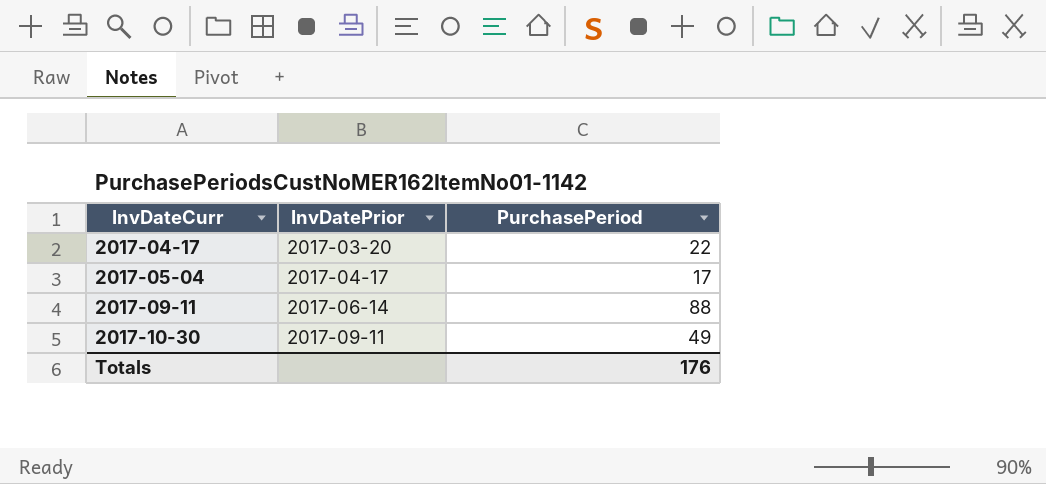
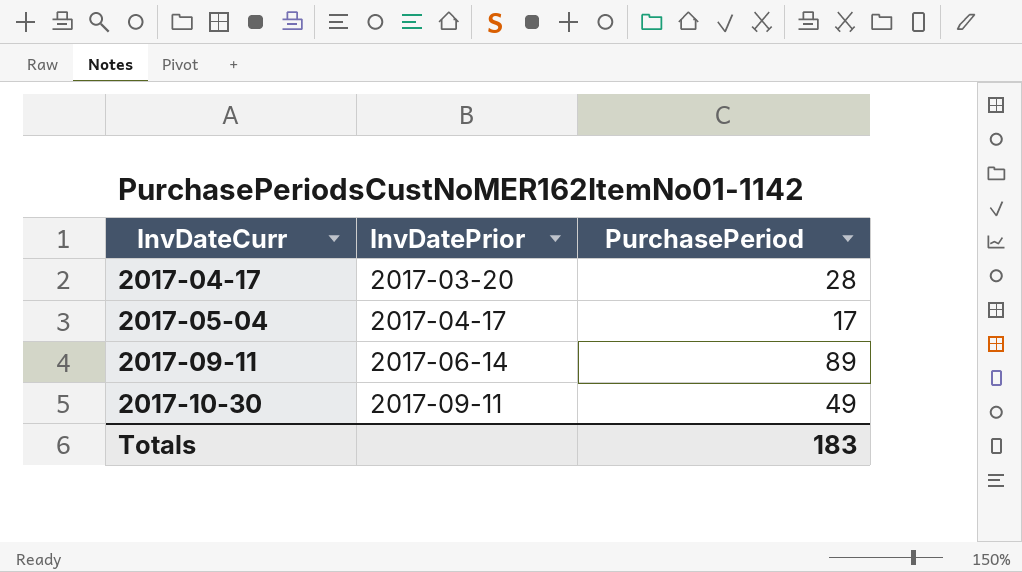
2017-04-17 | PurchasePeriod: 22 -> 28
2017-09-11 | PurchasePeriod: 88 -> 89
Totals | PurchasePeriod: 176 -> 183

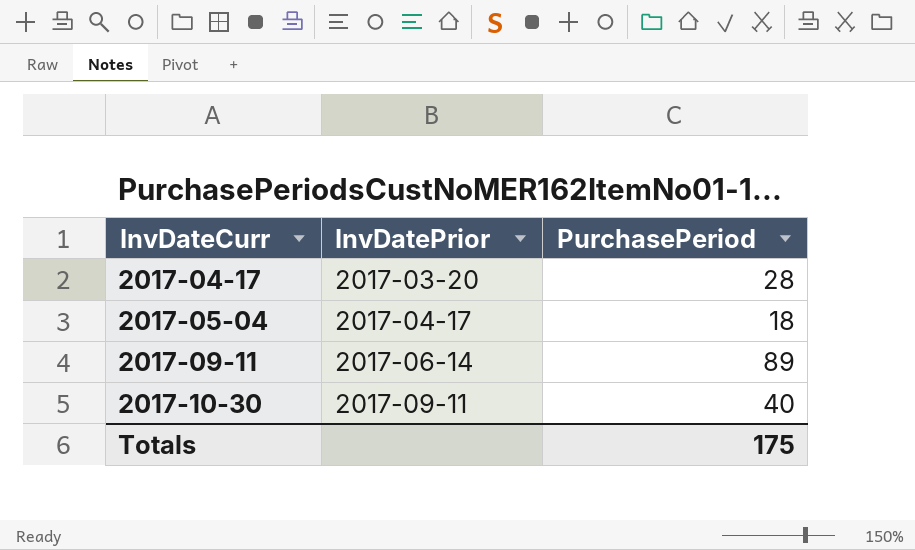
2017-05-04 | PurchasePeriod: 17 -> 18
2017-10-30 | PurchasePeriod: 49 -> 40
Totals | PurchasePeriod: 183 -> 175

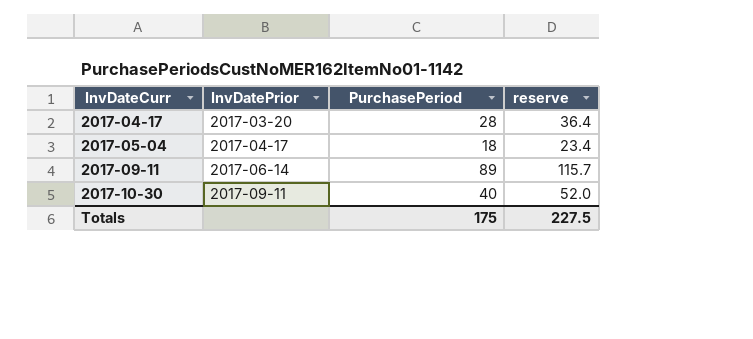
column reserve | formula: none -> [PurchasePeriod] * 1.3

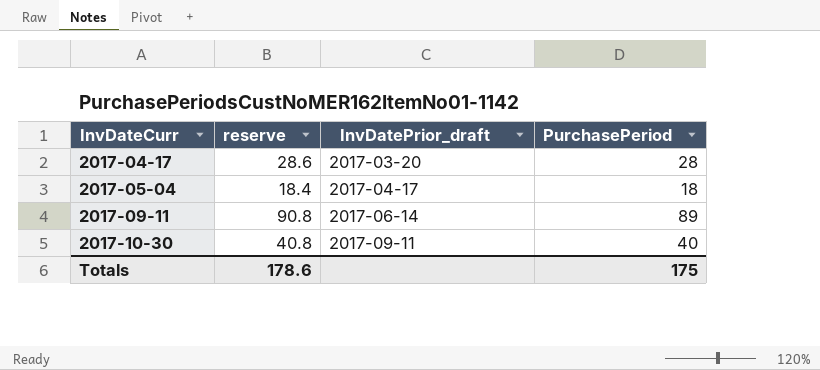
column reserve | formula: [PurchasePeriod] * 1.3 -> [PurchasePeriod] * 1.02
column reserve | position: 4 -> 2
column name: InvDatePrior -> InvDatePrior_draft
Totals | reserve: 227.5 -> 178.6

